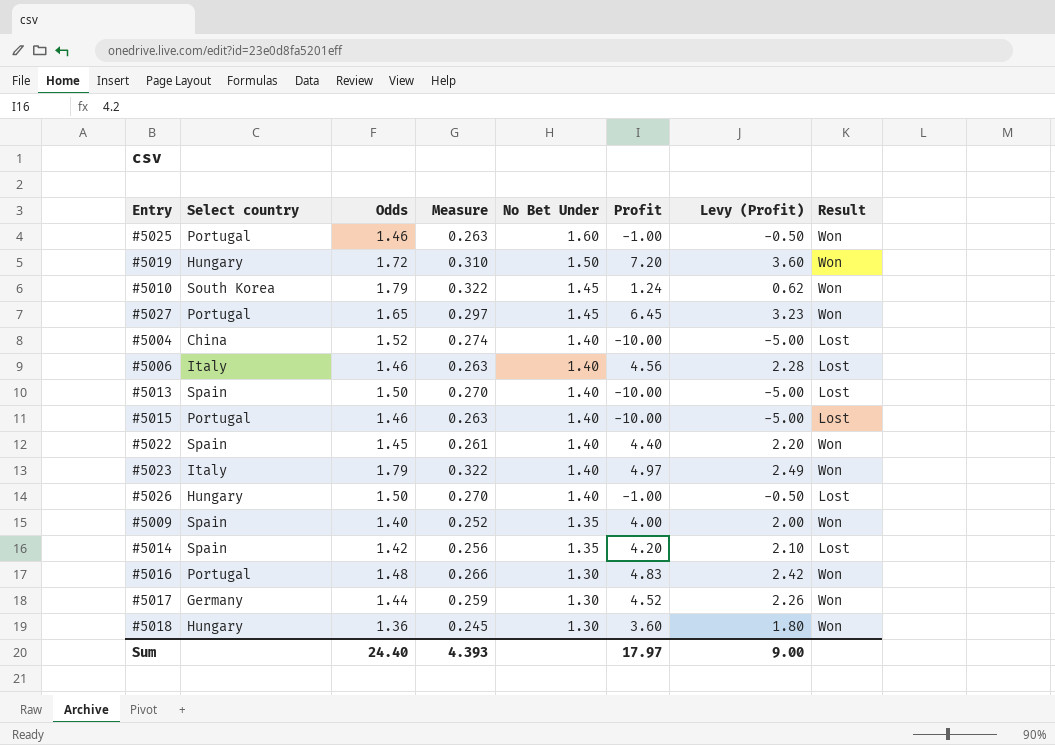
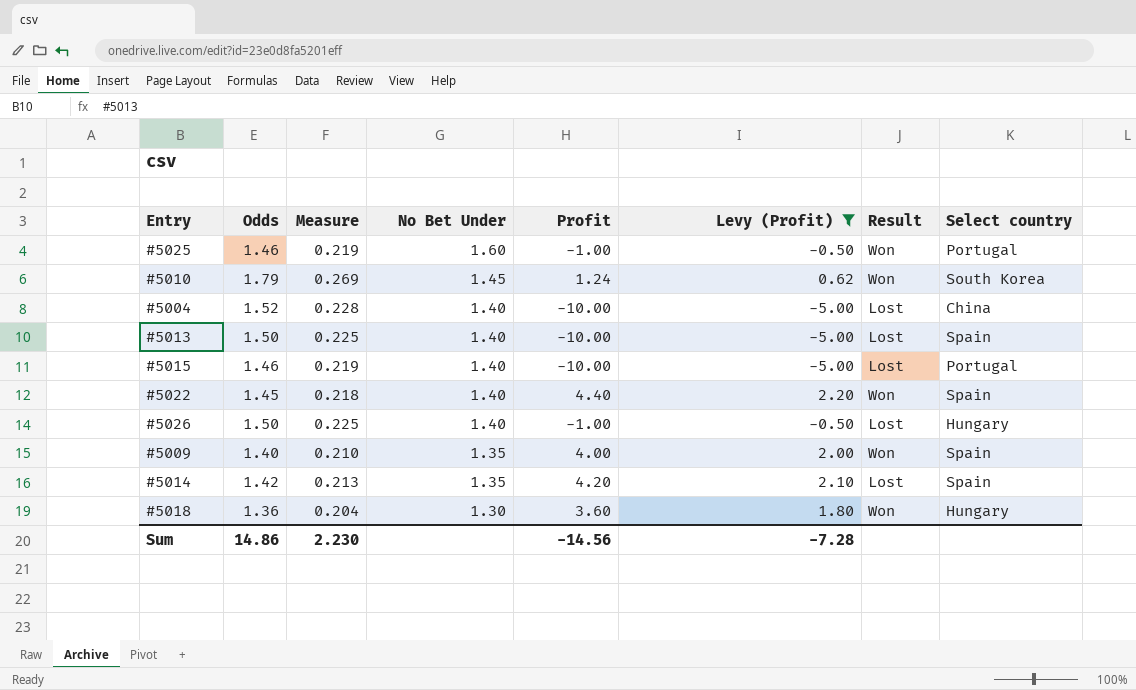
filter: none -> Levy (Profit) <= 2.20
column Measure | formula: [Odds] * 0.18 -> [Odds] * 0.15
column Select country | position: 2 -> 8
Sum | Odds: 24.40 -> 14.86
Sum | Measure: 4.393 -> 2.230
Sum | Profit: 17.97 -> -14.56
Sum | Levy (Profit): 9.00 -> -7.28

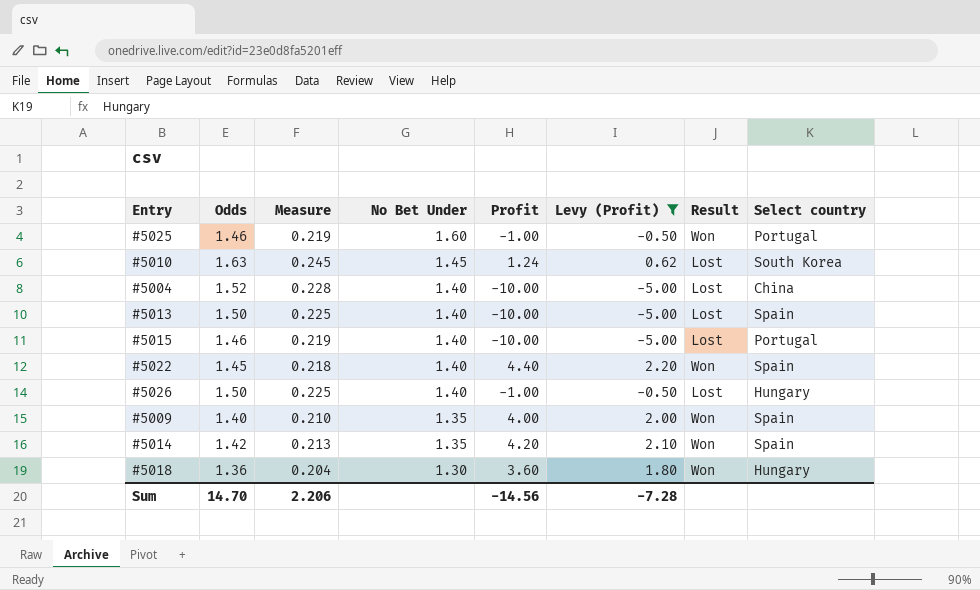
#5010 | Odds: 1.79 -> 1.63
#5010 | Measure: 0.269 -> 0.245
#5010 | Result: Won -> Lost
#5014 | Result: Lost -> Won
Sum | Odds: 14.86 -> 14.70
Sum | Measure: 2.230 -> 2.206

